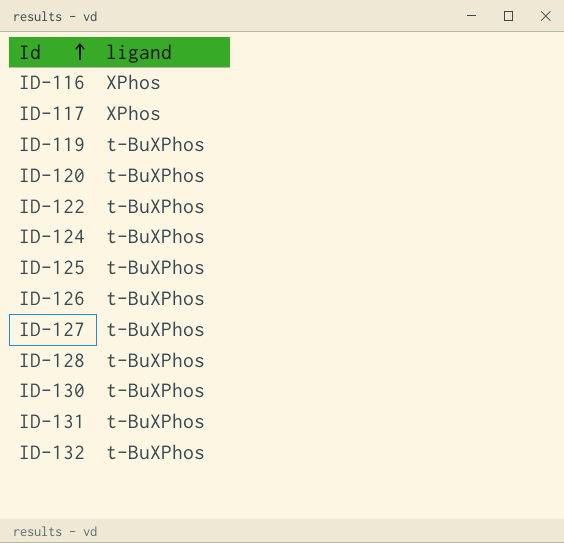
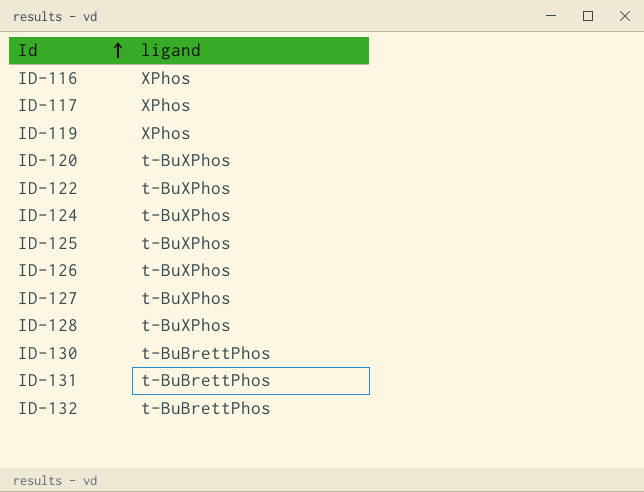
ID-119 | ligand: t-BuXPhos -> XPhos
ID-130 | ligand: t-BuXPhos -> t-BuBrettPhos
ID-131 | ligand: t-BuXPhos -> t-BuBrettPhos
ID-132 | ligand: t-BuXPhos -> t-BuBrettPhos

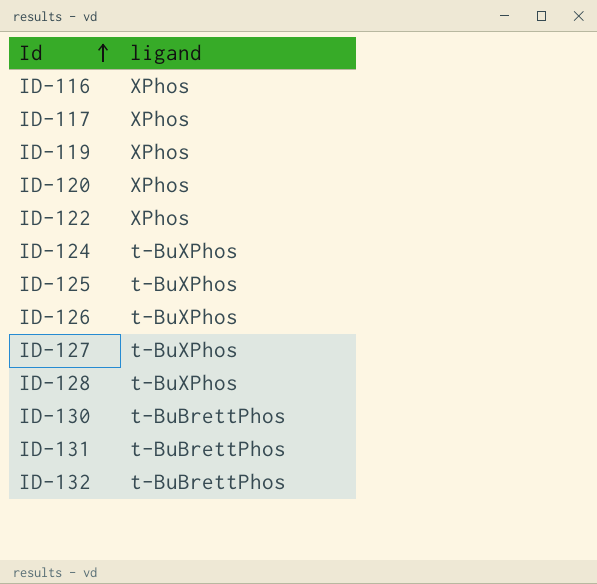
ID-120 | ligand: t-BuXPhos -> XPhos
ID-122 | ligand: t-BuXPhos -> XPhos

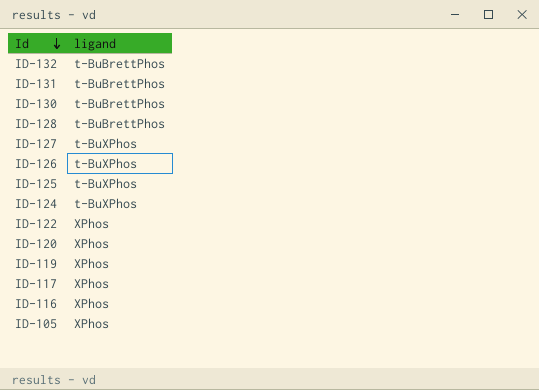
row order: Id ascending -> Id descending
ID-128 | ligand: t-BuXPhos -> t-BuBrettPhos
row ID-105: none -> XPhos

